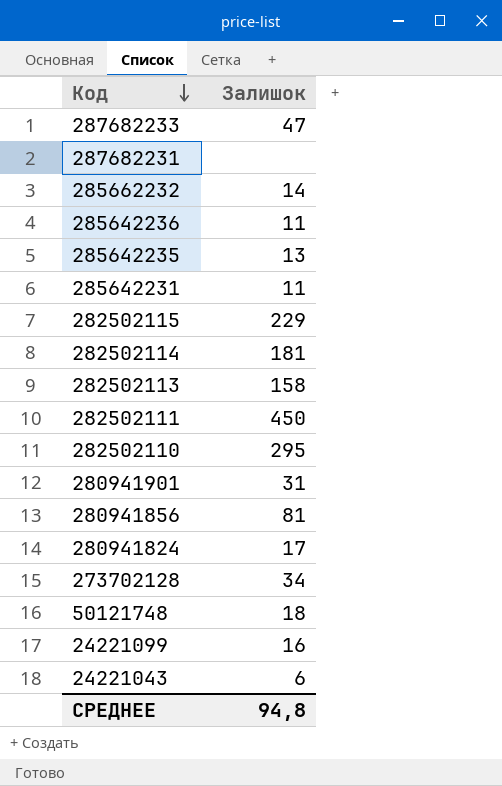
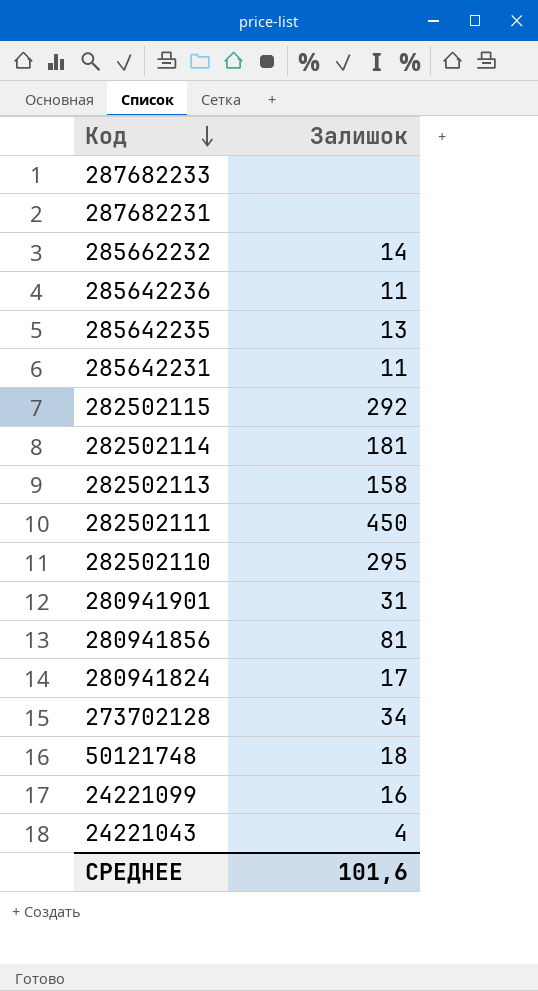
287682233 | Залишок: 47 -> none
282502115 | Залишок: 229 -> 292
24221043 | Залишок: 6 -> 4
СРЕДНЕЕ | Залишок: 94,8 -> 101,6

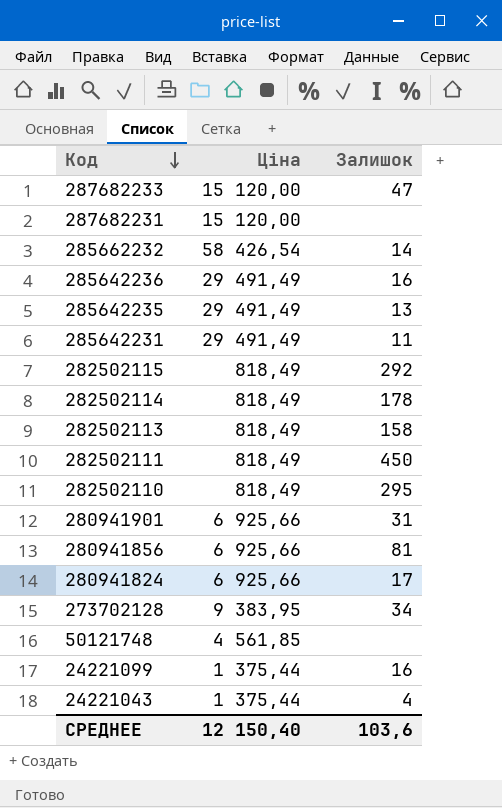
column Ціна | position: none -> 2
287682233 | Залишок: none -> 47
285642236 | Залишок: 11 -> 16
282502114 | Залишок: 181 -> 178
50121748 | Залишок: 18 -> none
СРЕДНЕЕ | Залишок: 101,6 -> 103,6

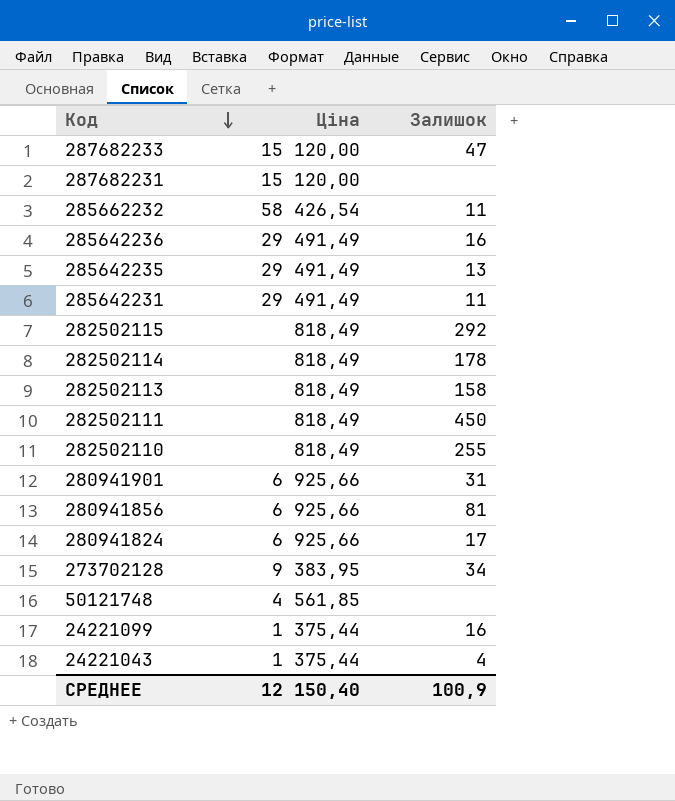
285662232 | Залишок: 14 -> 11
282502110 | Залишок: 295 -> 255
СРЕДНЕЕ | Залишок: 103,6 -> 100,9

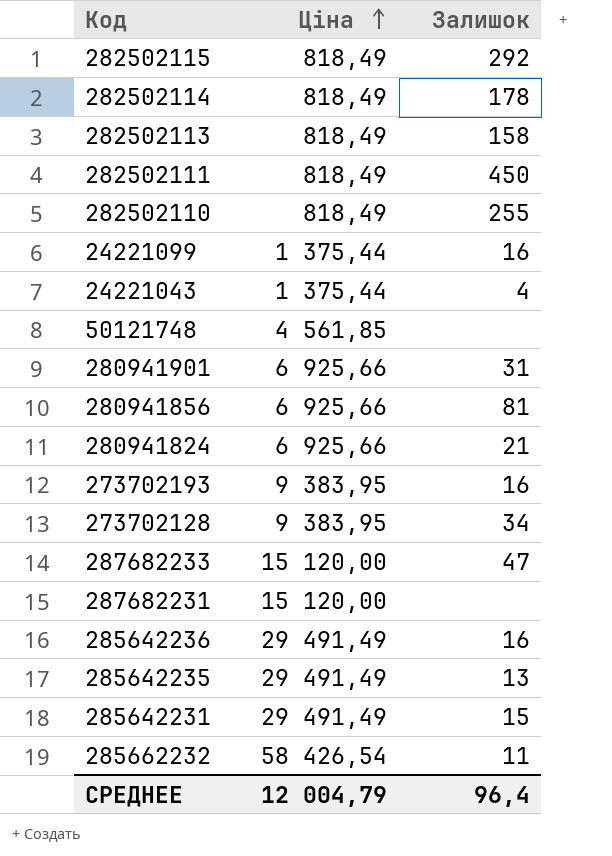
row order: Код descending -> Ціна ascending
280941824 | Залишок: 17 -> 21
row 273702193: none -> 9 383,95 | 16
285642231 | Залишок: 11 -> 15
СРЕДНЕЕ | Ціна: 12 150,40 -> 12 004,79
СРЕДНЕЕ | Залишок: 100,9 -> 96,4

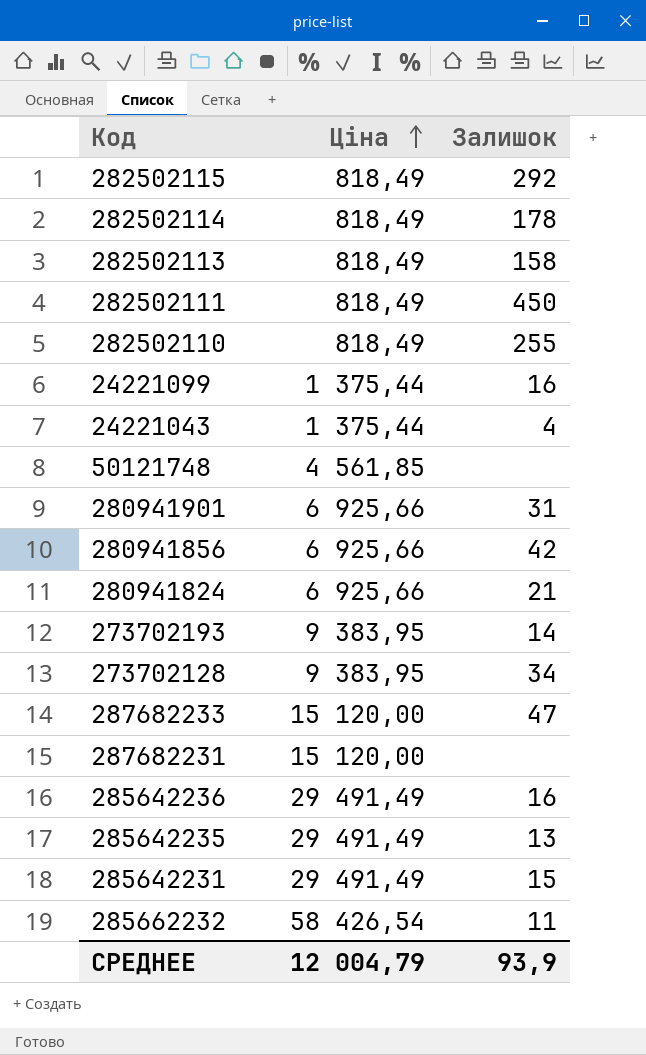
280941856 | Залишок: 81 -> 42
273702193 | Залишок: 16 -> 14
СРЕДНЕЕ | Залишок: 96,4 -> 93,9

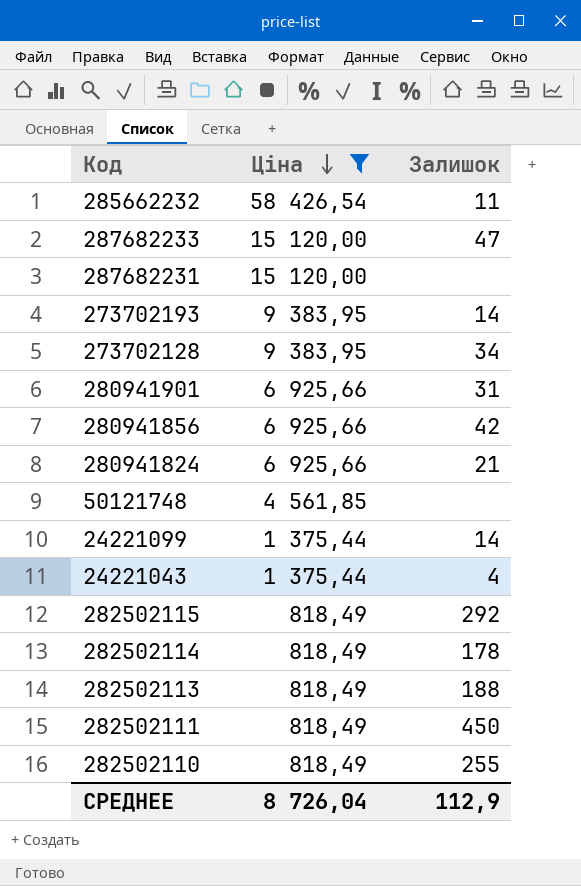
filter: none -> Ціна != 29 491,49
row order: Ціна ascending -> Ціна descending
24221099 | Залишок: 16 -> 14
282502113 | Залишок: 158 -> 188
СРЕДНЕЕ | Ціна: 12 004,79 -> 8 726,04
СРЕДНЕЕ | Залишок: 93,9 -> 112,9

